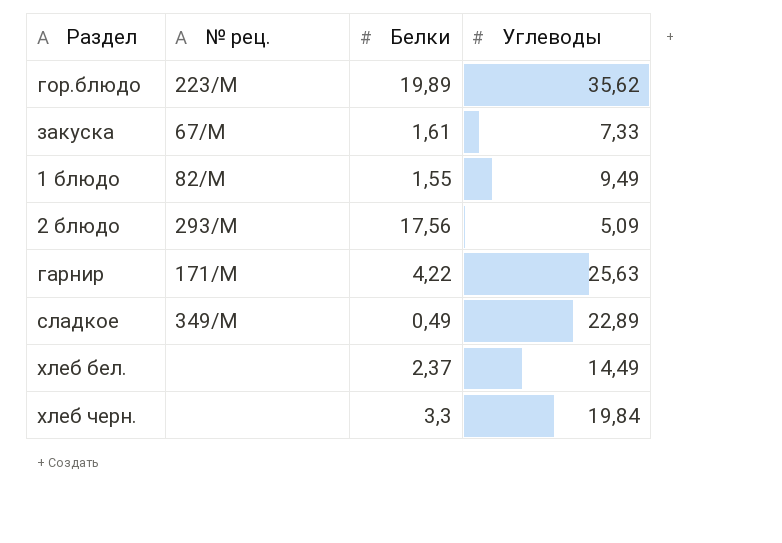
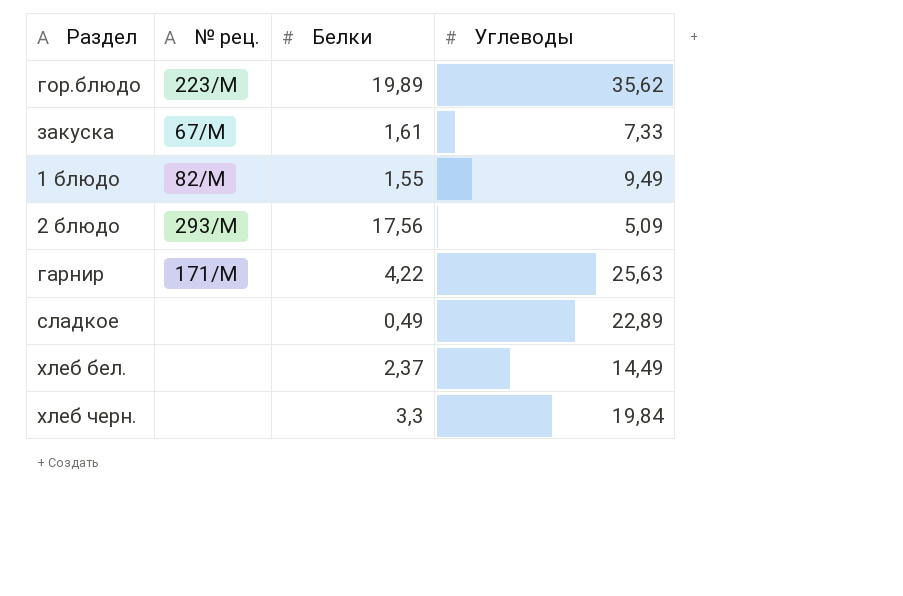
сладкое | № рец.: 349/М -> none

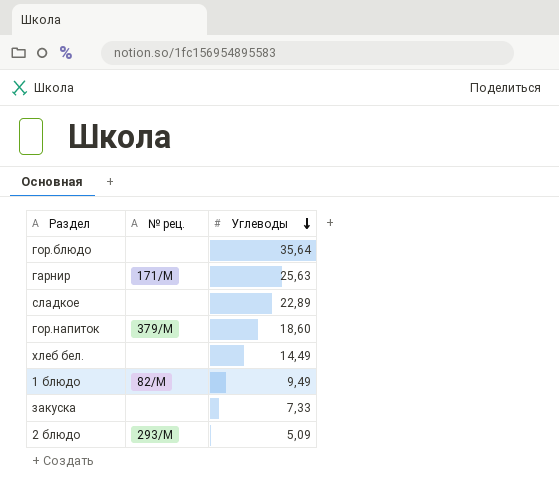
row order: none -> Углеводы descending
column Белки | position: 3 -> none
row хлеб черн.: none | 3,3 | 19,84 -> none
гор.блюдо | № рец.: 223/М -> none
гор.блюдо | Углеводы: 35,62 -> 35,64
row гор.напиток: none -> 379/М | 18,60
закуска | № рец.: 67/М -> none

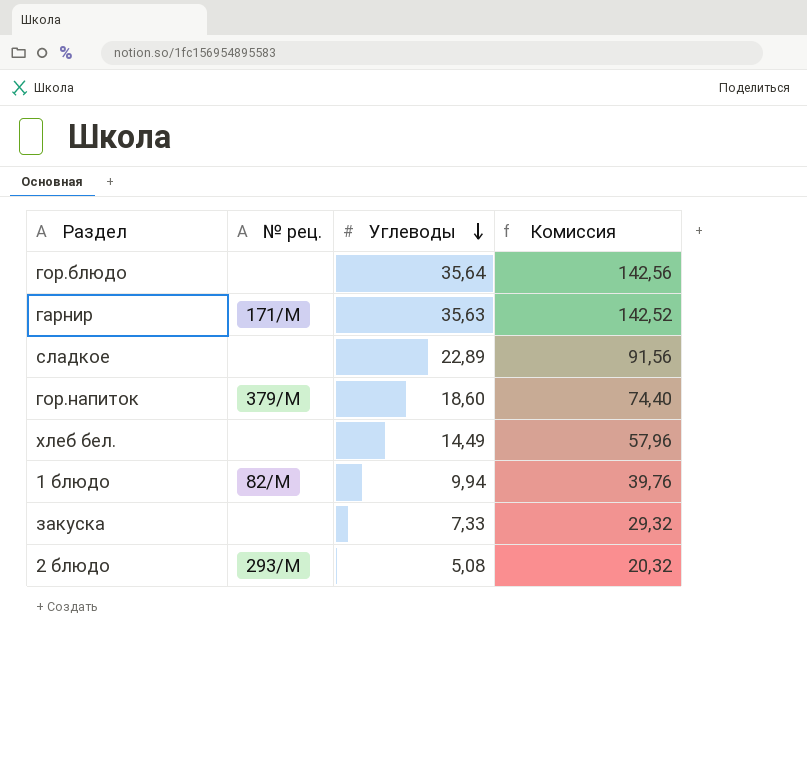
column Комиссия | formula: none -> [Углеводы] * 4
гарнир | Углеводы: 25,63 -> 35,63
1 блюдо | Углеводы: 9,49 -> 9,94
2 блюдо | Углеводы: 5,09 -> 5,08

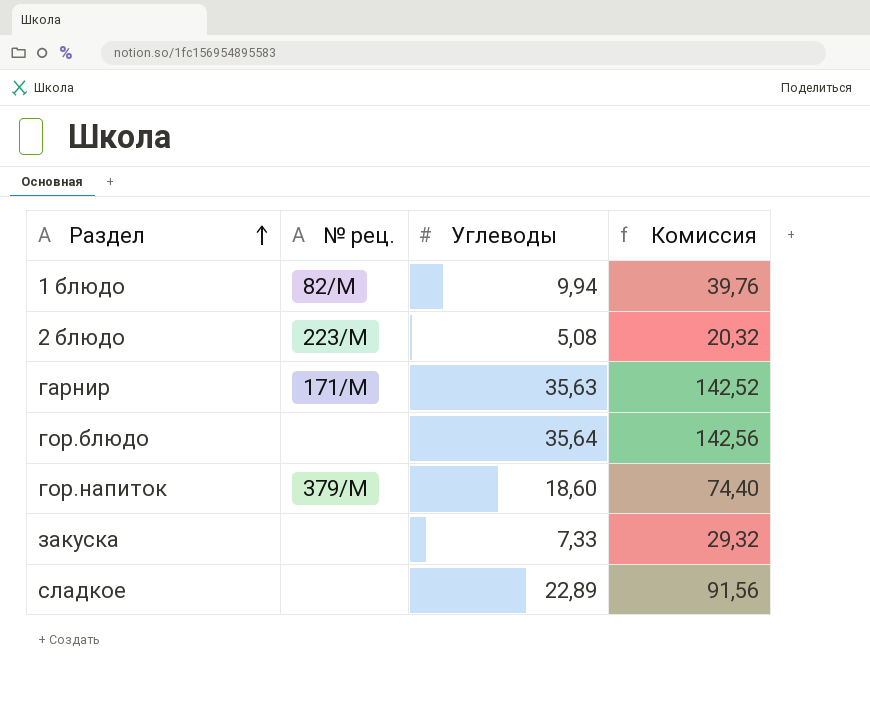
row order: Углеводы descending -> Раздел ascending
row хлеб бел.: none | 14,49 | 57,96 -> none
2 блюдо | № рец.: 293/М -> 223/М

